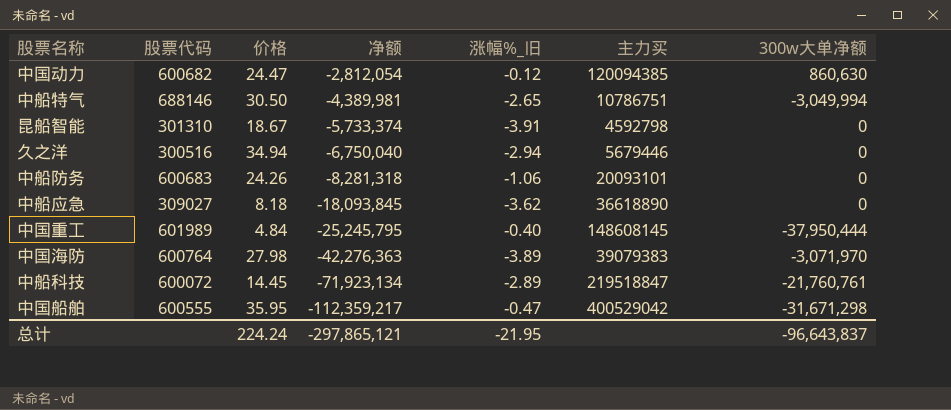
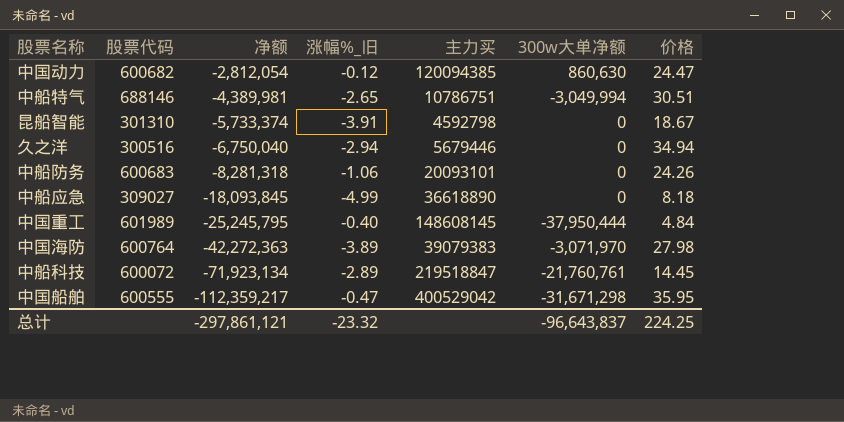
column 价格 | position: 3 -> 7
中船特气 | 价格: 30.50 -> 30.51
中船应急 | 涨幅%_旧: -3.62 -> -4.99
中国海防 | 净额: -42,276,363 -> -42,272,363
总计 | 净额: -297,865,121 -> -297,861,121
总计 | 涨幅%_旧: -21.95 -> -23.32
总计 | 价格: 224.24 -> 224.25

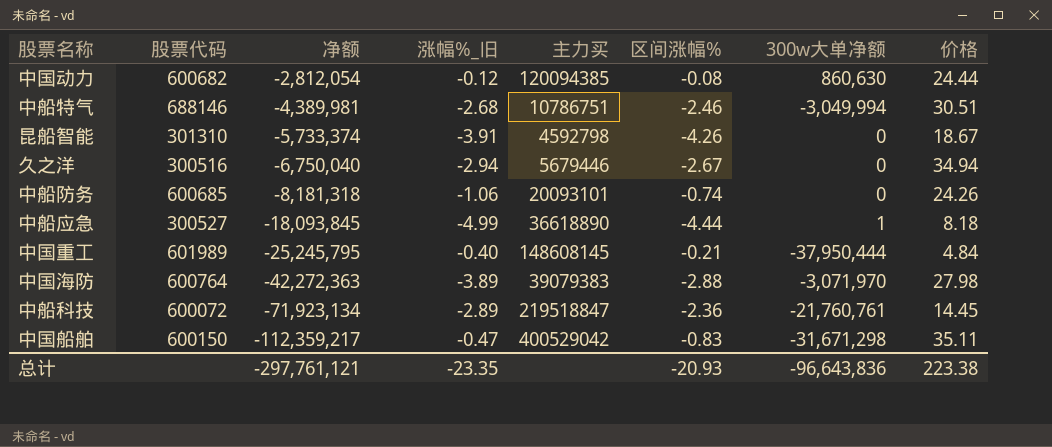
column 区间涨幅% | position: none -> 6
中国动力 | 价格: 24.47 -> 24.44
中船特气 | 涨幅%_旧: -2.65 -> -2.68
中船防务 | 股票代码: 600683 -> 600685
中船防务 | 净额: -8,281,318 -> -8,181,318
中船应急 | 股票代码: 309027 -> 300527
中船应急 | 300w大单净额: 0 -> 1
中国船舶 | 股票代码: 600555 -> 600150
中国船舶 | 价格: 35.95 -> 35.11
总计 | 净额: -297,861,121 -> -297,761,121
总计 | 涨幅%_旧: -23.32 -> -23.35
总计 | 300w大单净额: -96,643,837 -> -96,643,836
总计 | 价格: 224.25 -> 223.38

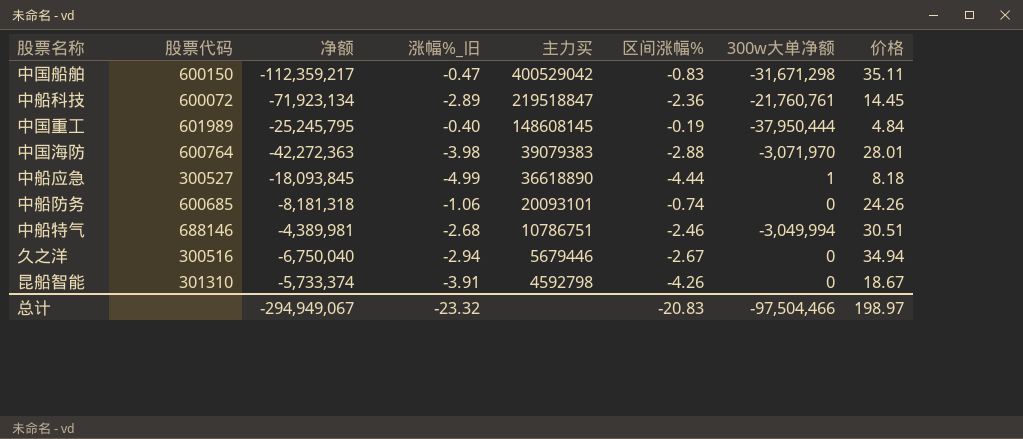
row order: 净额 descending -> 主力买 descending
row 中国动力: 600682 | -2,812,054 | -0.12 | 120094385 | -0.08 | 860,630 | 24.44 -> none
中国重工 | 区间涨幅%: -0.21 -> -0.19
中国海防 | 涨幅%_旧: -3.89 -> -3.98
中国海防 | 价格: 27.98 -> 28.01
总计 | 净额: -297,761,121 -> -294,949,067
总计 | 涨幅%_旧: -23.35 -> -23.32
总计 | 区间涨幅%: -20.93 -> -20.83
总计 | 300w大单净额: -96,643,836 -> -97,504,466
总计 | 价格: 223.38 -> 198.97

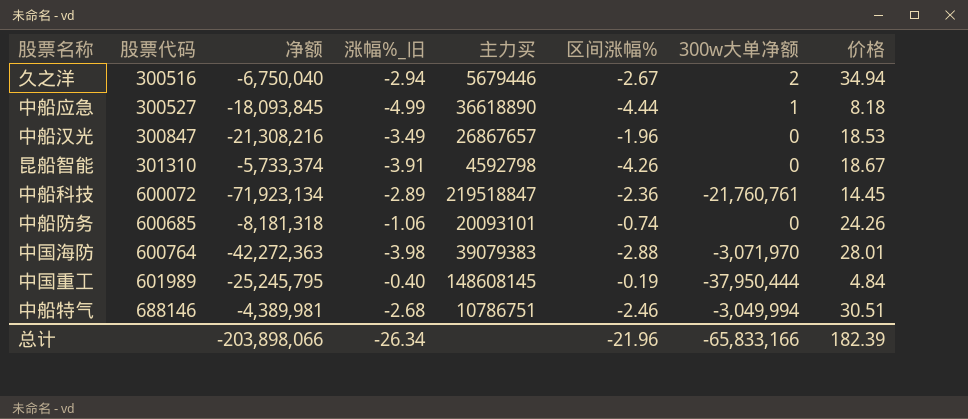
row order: 主力买 descending -> 股票代码 ascending
row 中国船舶: 600150 | -112,359,217 | -0.47 | 400529042 | -0.83 | -31,671,298 | 35.11 -> none
久之洋 | 300w大单净额: 0 -> 2
row 中船汉光: none -> 300847 | -21,308,216 | -3.49 | 26867657 | -1.96 | 0 | 18.53
总计 | 净额: -294,949,067 -> -203,898,066
总计 | 涨幅%_旧: -23.32 -> -26.34
总计 | 区间涨幅%: -20.83 -> -21.96
总计 | 300w大单净额: -97,504,466 -> -65,833,166
总计 | 价格: 198.97 -> 182.39

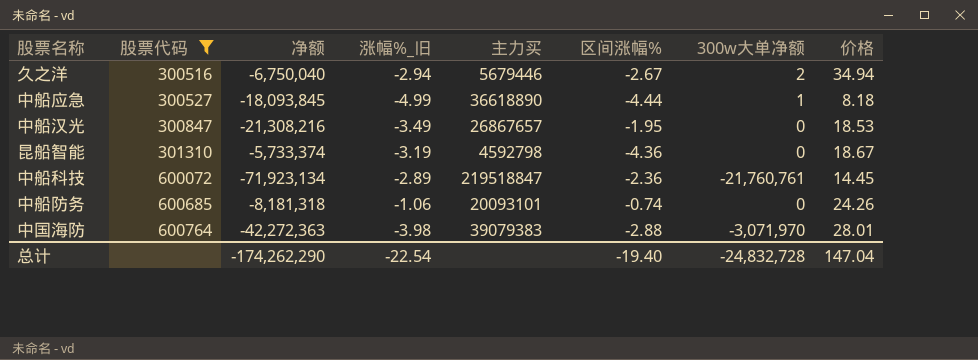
filter: none -> 股票代码 <= 600764
中船汉光 | 区间涨幅%: -1.96 -> -1.95
昆船智能 | 涨幅%_旧: -3.91 -> -3.19
昆船智能 | 区间涨幅%: -4.26 -> -4.36
总计 | 净额: -203,898,066 -> -174,262,290
总计 | 涨幅%_旧: -26.34 -> -22.54
总计 | 区间涨幅%: -21.96 -> -19.40
总计 | 300w大单净额: -65,833,166 -> -24,832,728
总计 | 价格: 182.39 -> 147.04

